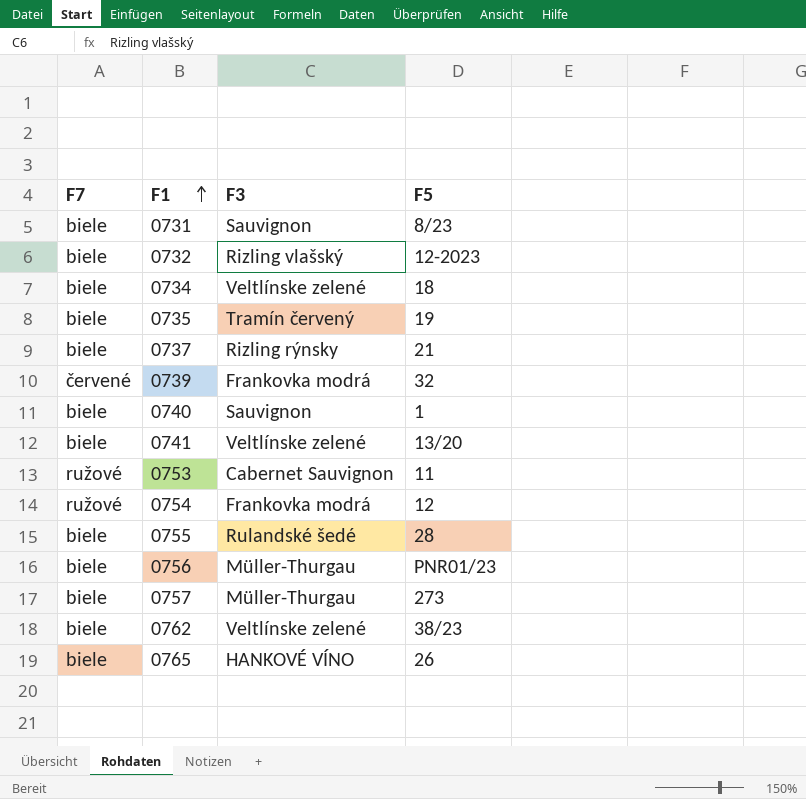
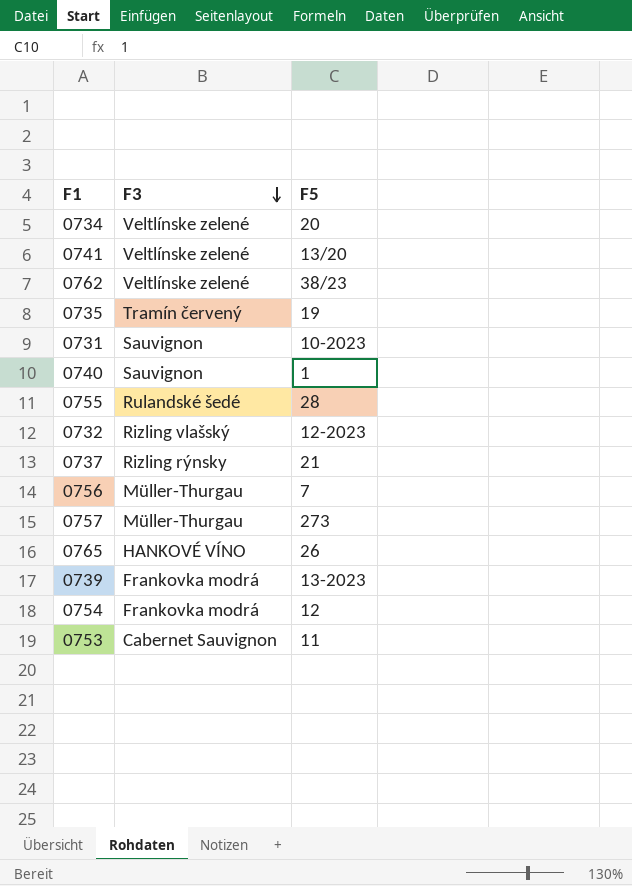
row order: F1 ascending -> F3 descending
column F7 | position: 1 -> none
0734 | F5: 18 -> 20
0731 | F5: 8/23 -> 10-2023
0756 | F5: PNR01/23 -> 7
0739 | F5: 32 -> 13-2023

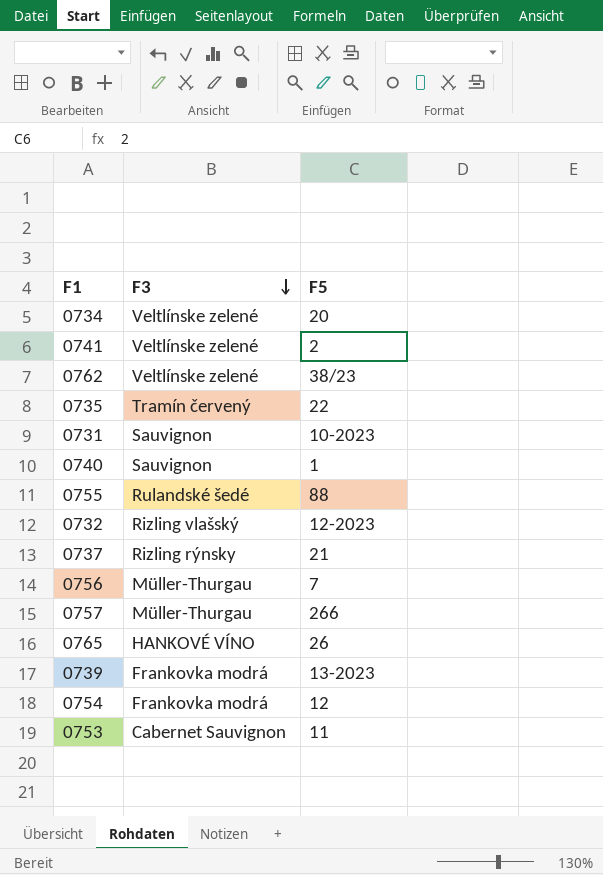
0741 | F5: 13/20 -> 2
0735 | F5: 19 -> 22
0755 | F5: 28 -> 88
0757 | F5: 273 -> 266

